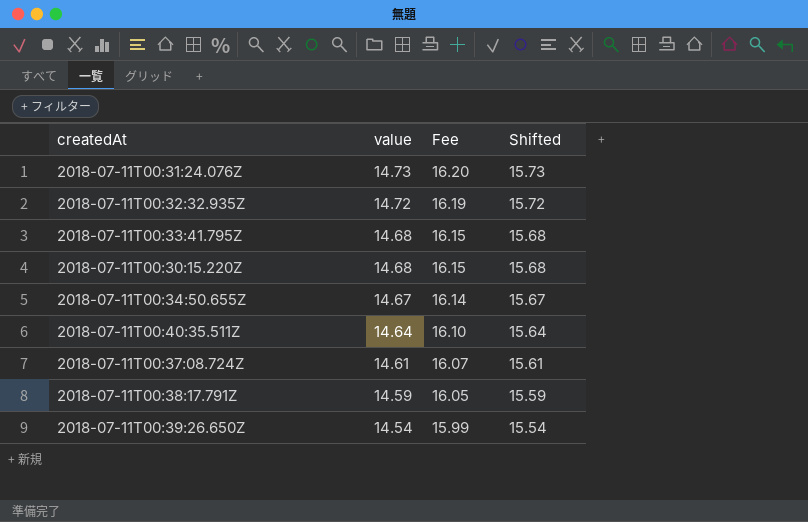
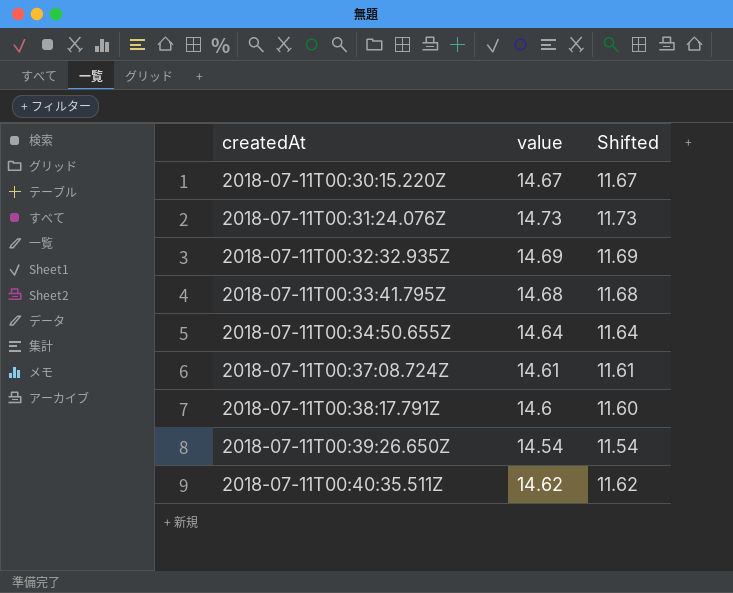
row order: value descending -> createdAt ascending
column Fee | formula: [value] * 1.1 -> none
column Shifted | formula: [value] + 1 -> [value] - 3
2018-07-11T00:30:15.220Z | value: 14.68 -> 14.67
2018-07-11T00:32:32.935Z | value: 14.72 -> 14.69
2018-07-11T00:34:50.655Z | value: 14.67 -> 14.64
2018-07-11T00:38:17.791Z | value: 14.59 -> 14.6
2018-07-11T00:40:35.511Z | value: 14.64 -> 14.62

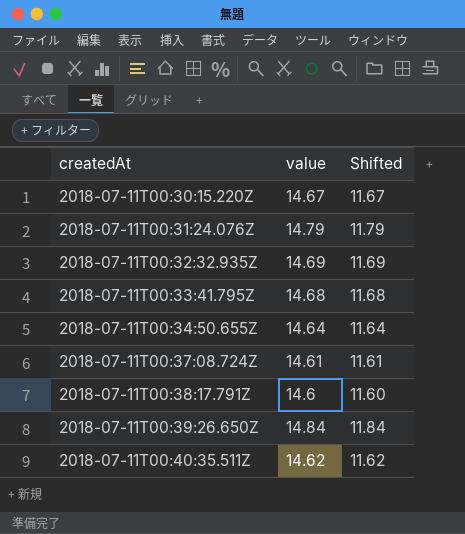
2018-07-11T00:31:24.076Z | value: 14.73 -> 14.79
2018-07-11T00:31:24.076Z | Shifted: 11.73 -> 11.79
2018-07-11T00:39:26.650Z | value: 14.54 -> 14.84
2018-07-11T00:39:26.650Z | Shifted: 11.54 -> 11.84

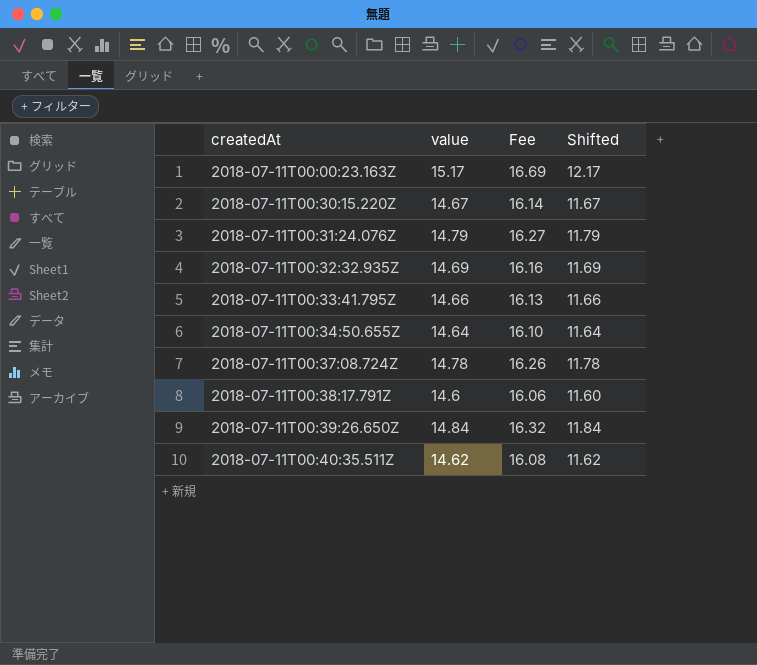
column Fee | formula: none -> [value] * 1.1
row 2018-07-11T00:00:23.163Z: none -> 15.17 | 16.69 | 12.17
2018-07-11T00:33:41.795Z | value: 14.68 -> 14.66
2018-07-11T00:33:41.795Z | Shifted: 11.68 -> 11.66
2018-07-11T00:37:08.724Z | value: 14.61 -> 14.78
2018-07-11T00:37:08.724Z | Shifted: 11.61 -> 11.78

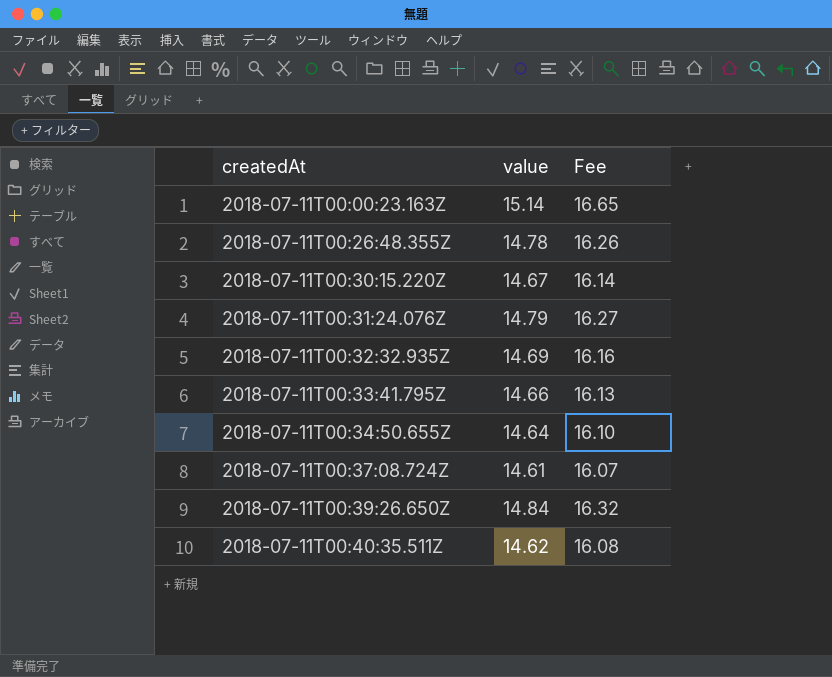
column Shifted | formula: [value] - 3 -> none
row 2018-07-11T00:38:17.791Z: 14.6 | 16.06 | 11.60 -> none
2018-07-11T00:00:23.163Z | value: 15.17 -> 15.14
2018-07-11T00:00:23.163Z | Fee: 16.69 -> 16.65
row 2018-07-11T00:26:48.355Z: none -> 14.78 | 16.26
2018-07-11T00:37:08.724Z | value: 14.78 -> 14.61
2018-07-11T00:37:08.724Z | Fee: 16.26 -> 16.07

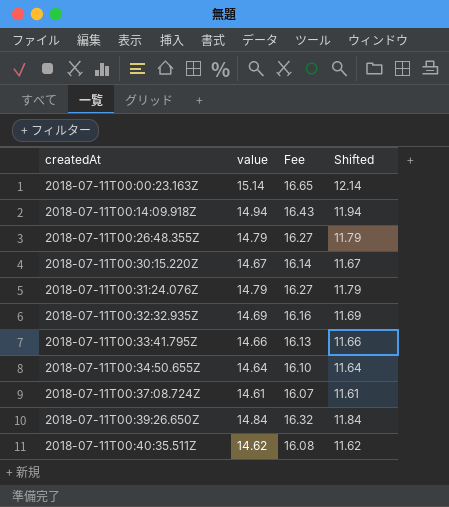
column Shifted | formula: none -> [value] - 3
row 2018-07-11T00:14:09.918Z: none -> 14.94 | 16.43 | 11.94
2018-07-11T00:26:48.355Z | value: 14.78 -> 14.79
2018-07-11T00:26:48.355Z | Fee: 16.26 -> 16.27

